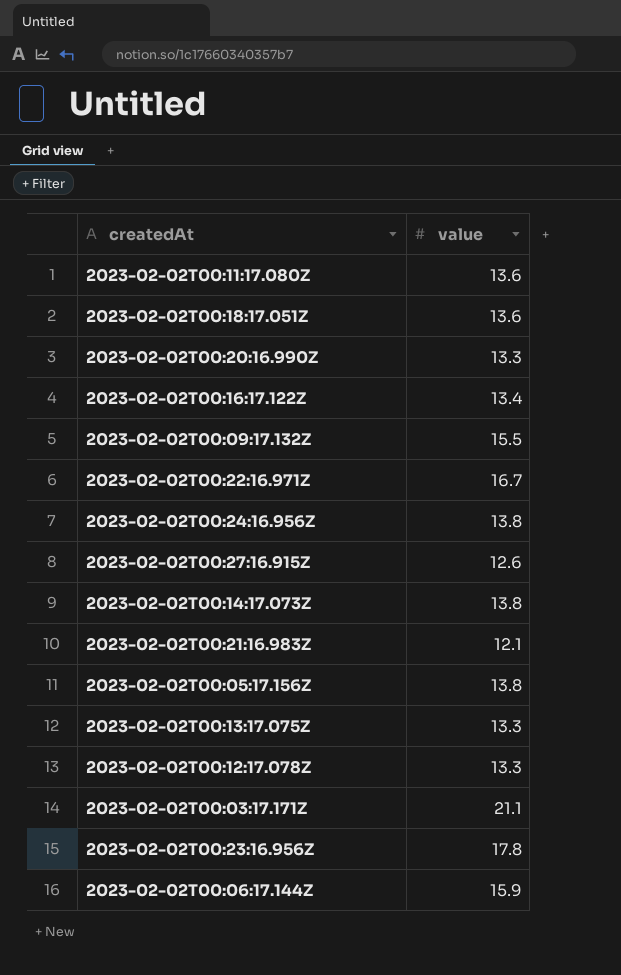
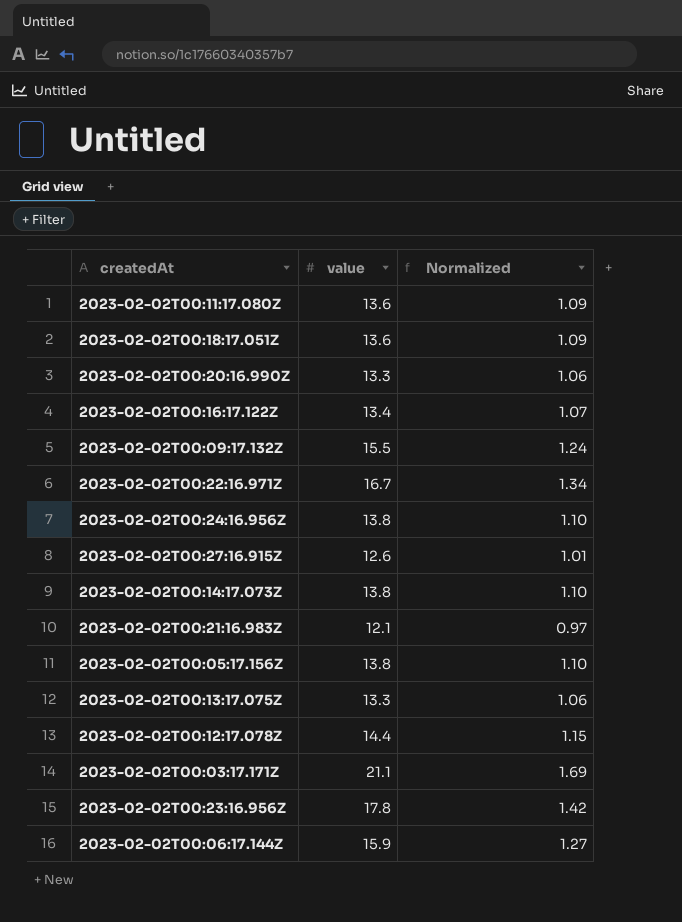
column Normalized | formula: none -> [value] * 0.08
2023-02-02T00:12:17.078Z | value: 13.3 -> 14.4

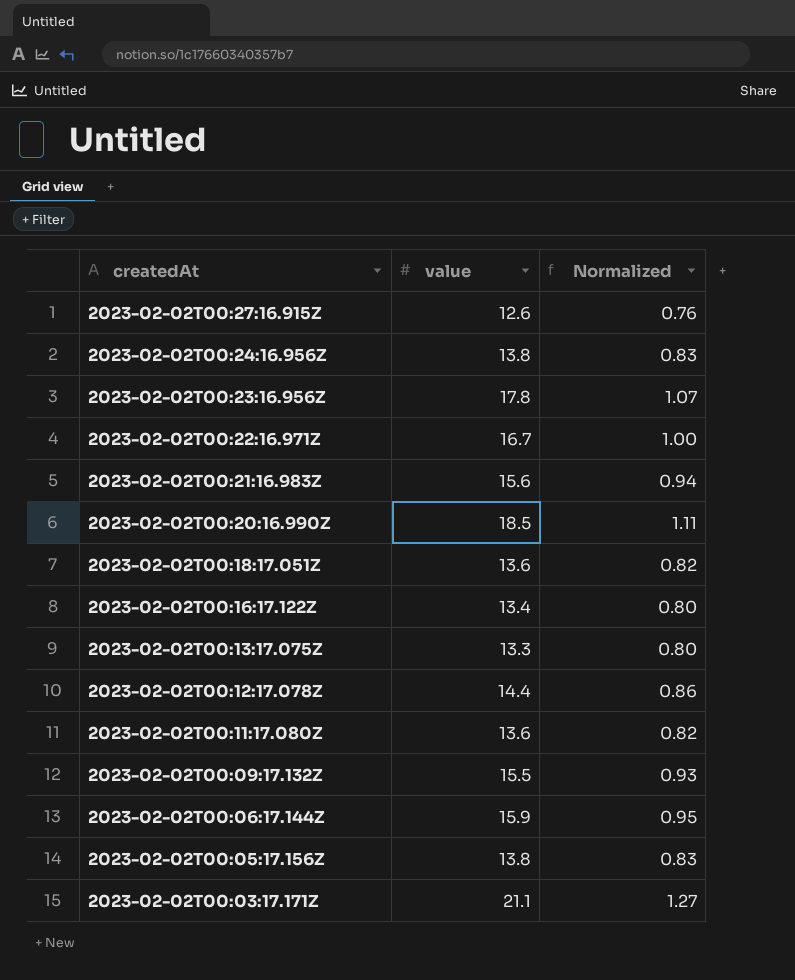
row order: none -> createdAt descending
column Normalized | formula: [value] * 0.08 -> [value] * 0.06
row 2023-02-02T00:14:17.073Z: 13.8 | 1.10 -> none
2023-02-02T00:21:16.983Z | value: 12.1 -> 15.6
2023-02-02T00:20:16.990Z | value: 13.3 -> 18.5

